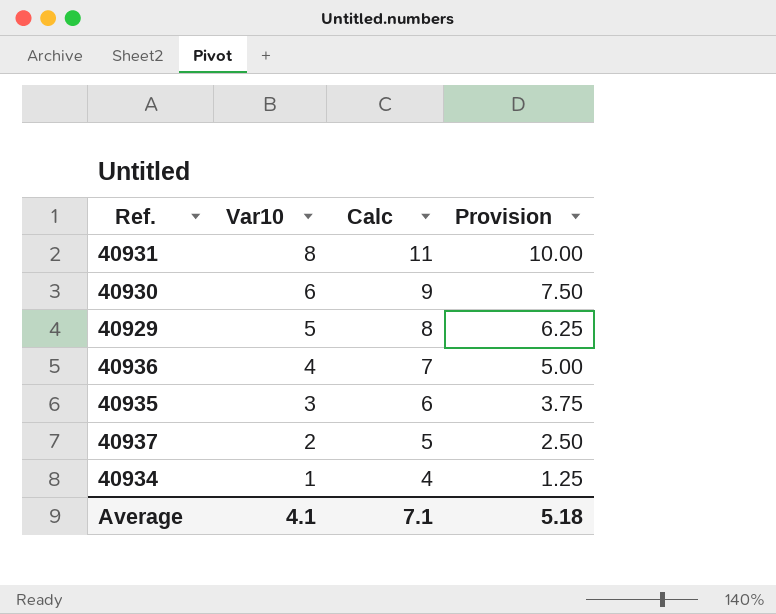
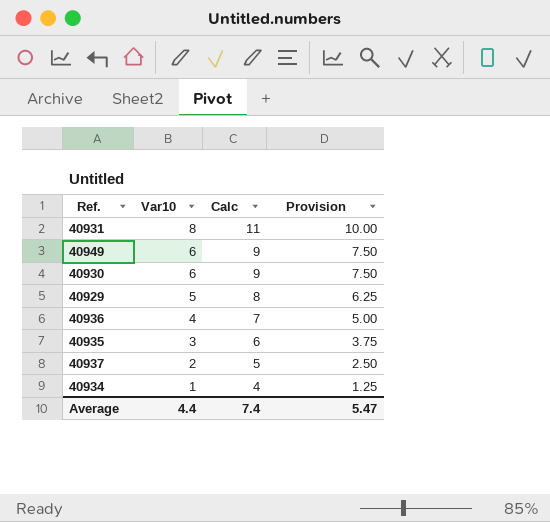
row 40949: none -> 6 | 9 | 7.50
Average | Var10: 4.1 -> 4.4
Average | Calc: 7.1 -> 7.4
Average | Provision: 5.18 -> 5.47

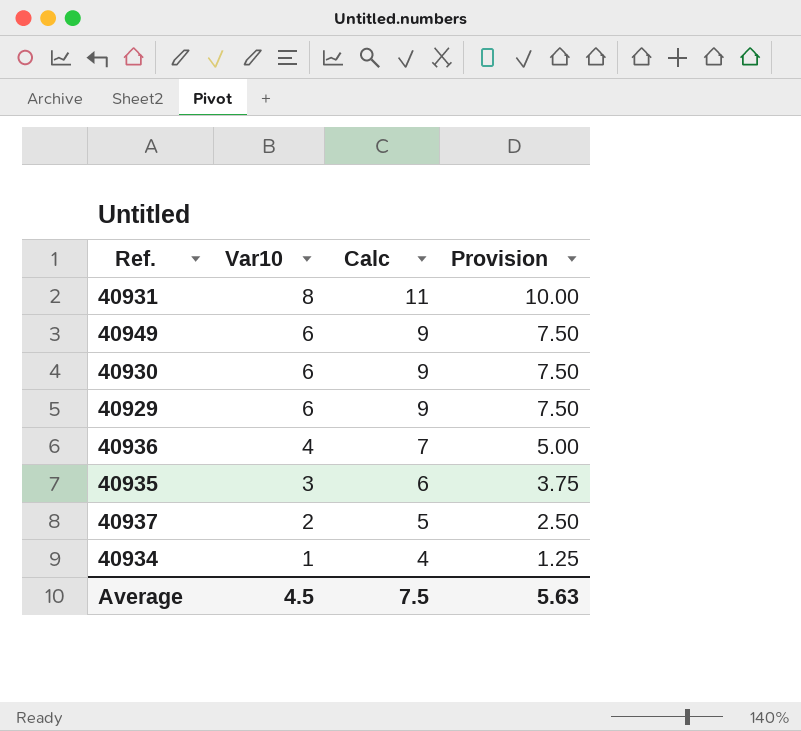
40929 | Var10: 5 -> 6
40929 | Calc: 8 -> 9
40929 | Provision: 6.25 -> 7.50
Average | Var10: 4.4 -> 4.5
Average | Calc: 7.4 -> 7.5
Average | Provision: 5.47 -> 5.63

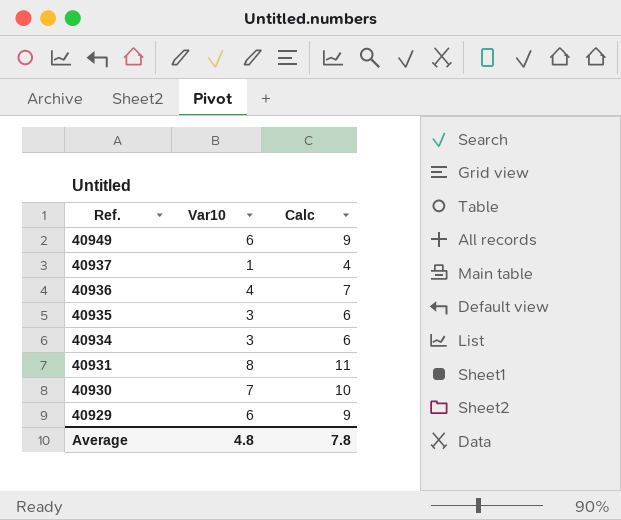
row order: Var10 descending -> Ref. descending
column Provision | formula: [Var10] * 1.25 -> none
40937 | Var10: 2 -> 1
40937 | Calc: 5 -> 4
40934 | Var10: 1 -> 3
40934 | Calc: 4 -> 6
40930 | Var10: 6 -> 7
40930 | Calc: 9 -> 10
Average | Var10: 4.5 -> 4.8
Average | Calc: 7.5 -> 7.8

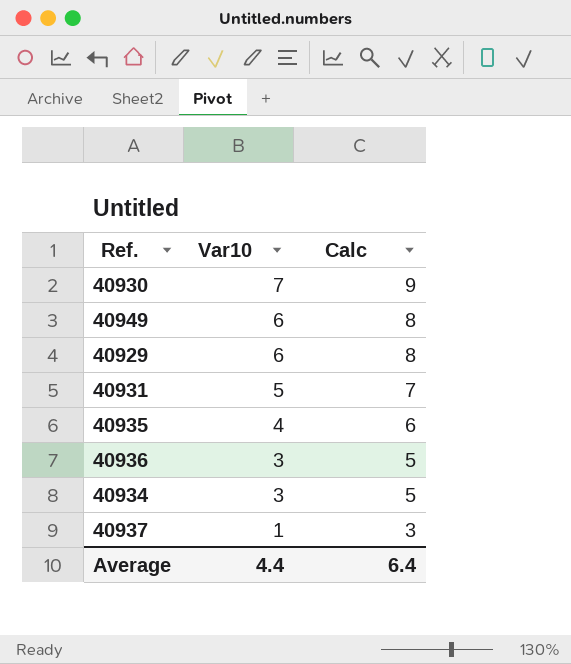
row order: Ref. descending -> Var10 descending
column Calc | formula: [Var10] + 3 -> [Var10] + 2
40931 | Var10: 8 -> 5
40935 | Var10: 3 -> 4
40936 | Var10: 4 -> 3
Average | Var10: 4.8 -> 4.4
Average | Calc: 7.8 -> 6.4

